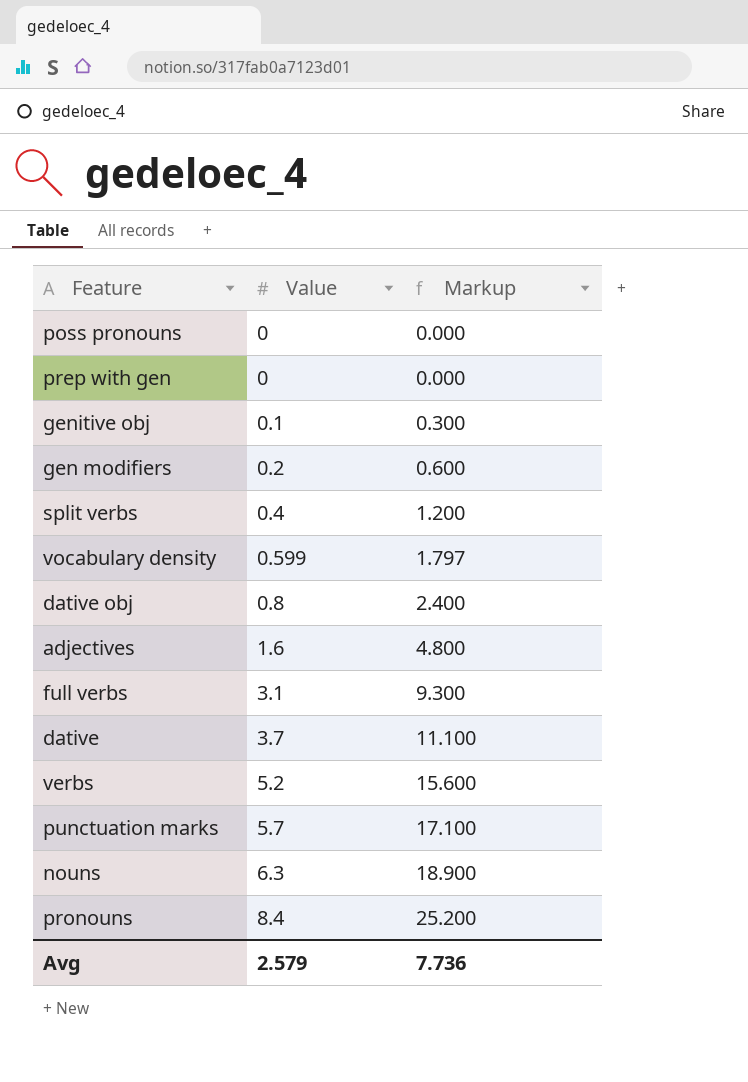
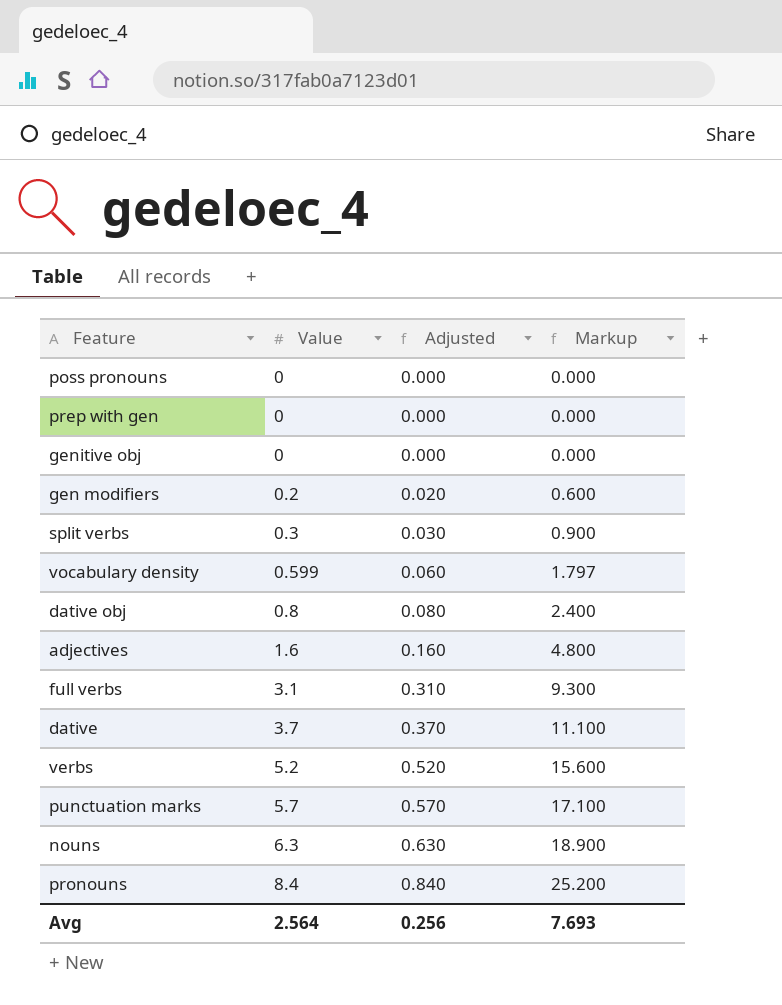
column Adjusted | formula: none -> [Value] * 0.1
genitive obj | Value: 0.1 -> 0
genitive obj | Markup: 0.300 -> 0.000
split verbs | Value: 0.4 -> 0.3
split verbs | Markup: 1.200 -> 0.900
Avg | Value: 2.579 -> 2.564
Avg | Markup: 7.736 -> 7.693

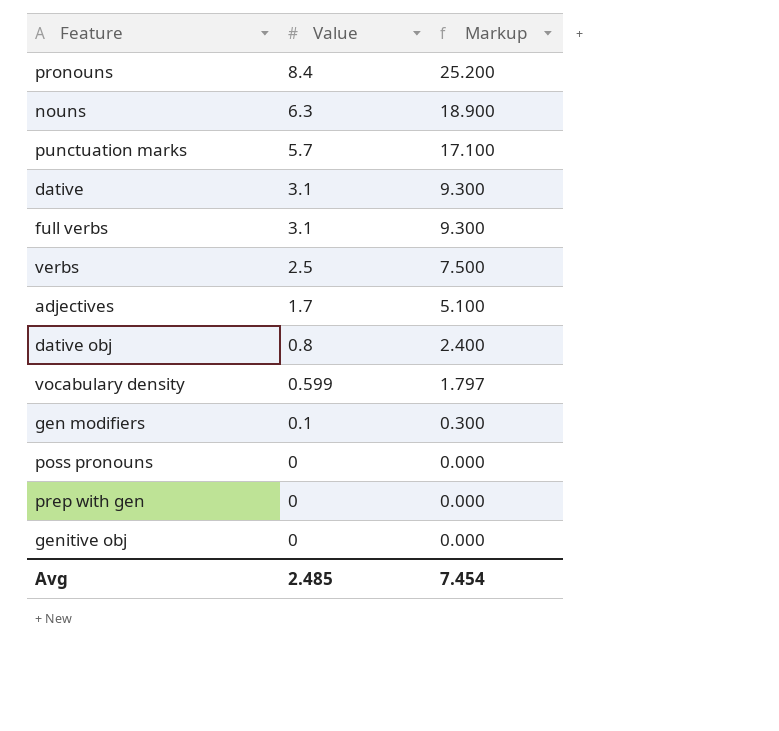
row order: Value ascending -> Value descending
column Adjusted | formula: [Value] * 0.1 -> none
row split verbs: 0.3 | 0.030 | 0.900 -> none
dative | Value: 3.7 -> 3.1
dative | Markup: 11.100 -> 9.300
verbs | Value: 5.2 -> 2.5
verbs | Markup: 15.600 -> 7.500
adjectives | Value: 1.6 -> 1.7
adjectives | Markup: 4.800 -> 5.100
gen modifiers | Value: 0.2 -> 0.1
gen modifiers | Markup: 0.600 -> 0.300
Avg | Value: 2.564 -> 2.485
Avg | Markup: 7.693 -> 7.454

